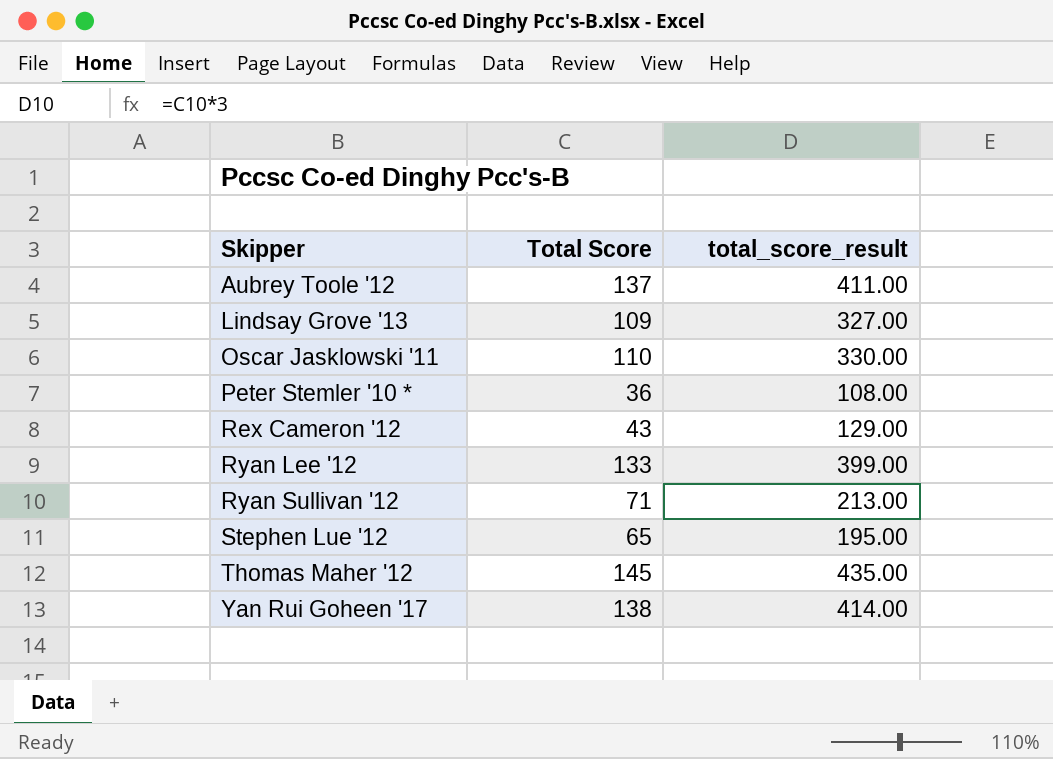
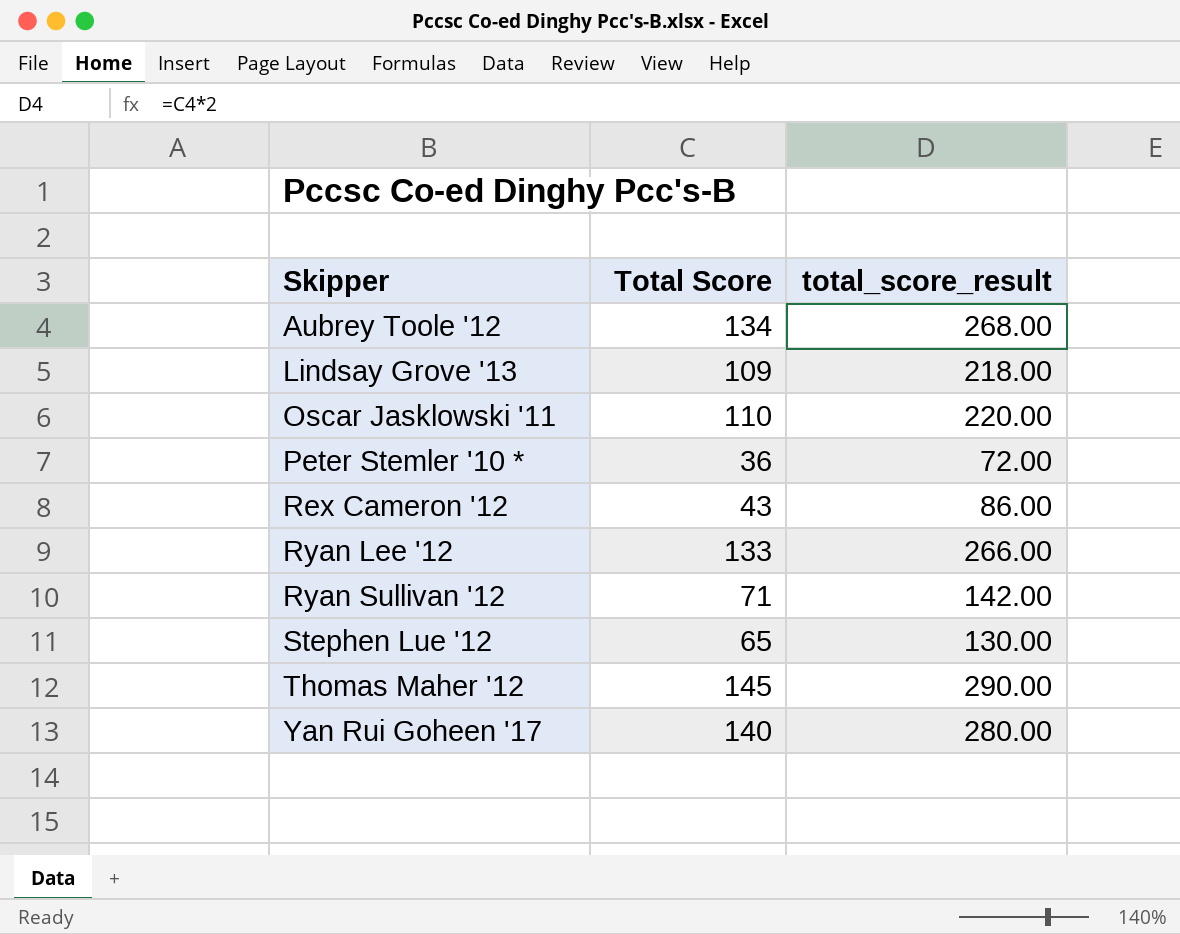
column total_score_result | formula: [Total Score] * 3 -> [Total Score] * 2
Aubrey Toole '12 | Total Score: 137 -> 134
Yan Rui Goheen '17 | Total Score: 138 -> 140

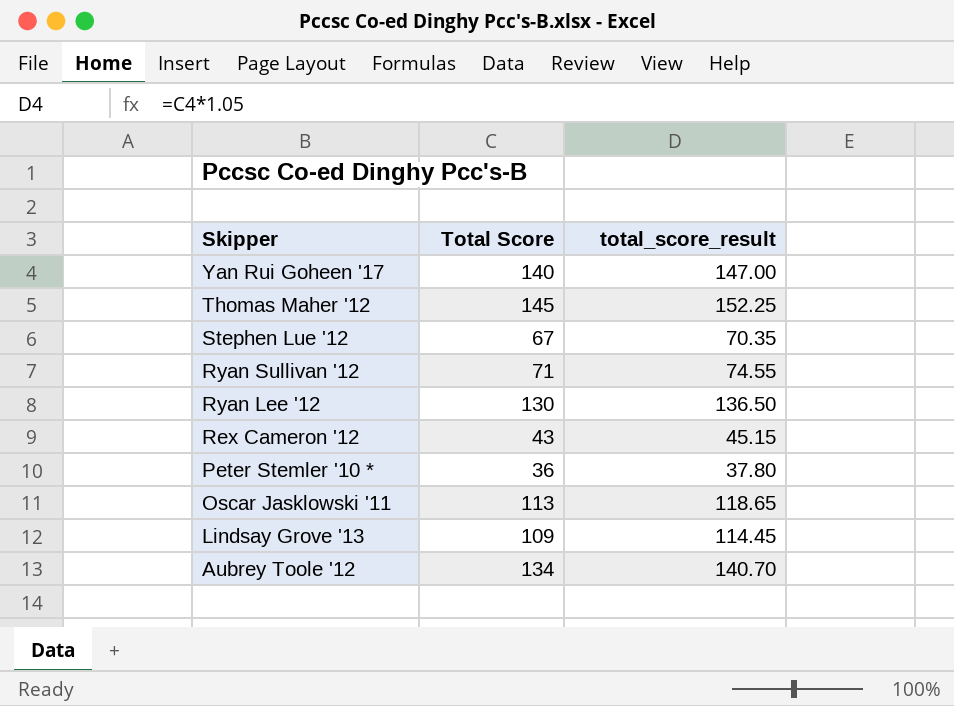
row order: Skipper ascending -> Skipper descending
column total_score_result | formula: [Total Score] * 2 -> [Total Score] * 1.05
Stephen Lue '12 | Total Score: 65 -> 67
Ryan Lee '12 | Total Score: 133 -> 130
Oscar Jasklowski '11 | Total Score: 110 -> 113

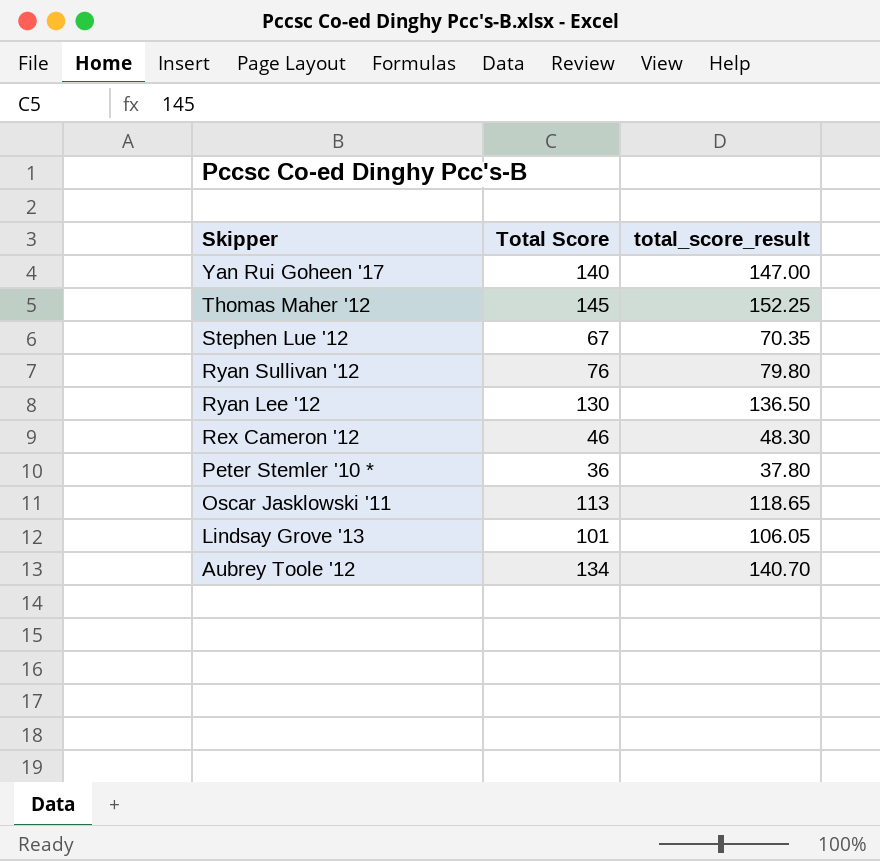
Ryan Sullivan '12 | Total Score: 71 -> 76
Ryan Sullivan '12 | total_score_result: 74.55 -> 79.80
Rex Cameron '12 | Total Score: 43 -> 46
Rex Cameron '12 | total_score_result: 45.15 -> 48.30
Lindsay Grove '13 | Total Score: 109 -> 101
Lindsay Grove '13 | total_score_result: 114.45 -> 106.05

